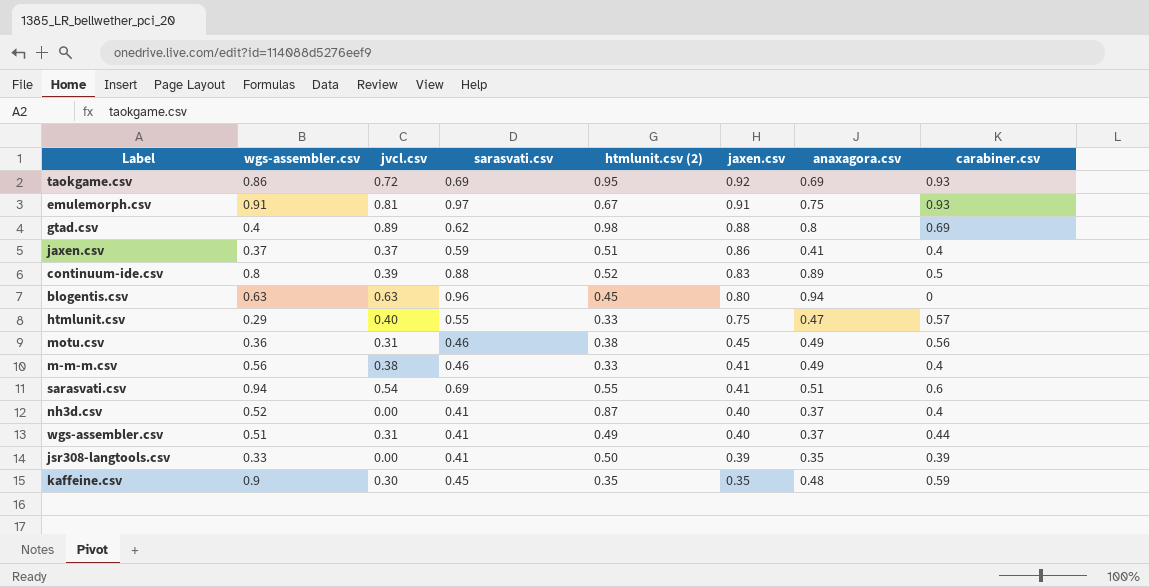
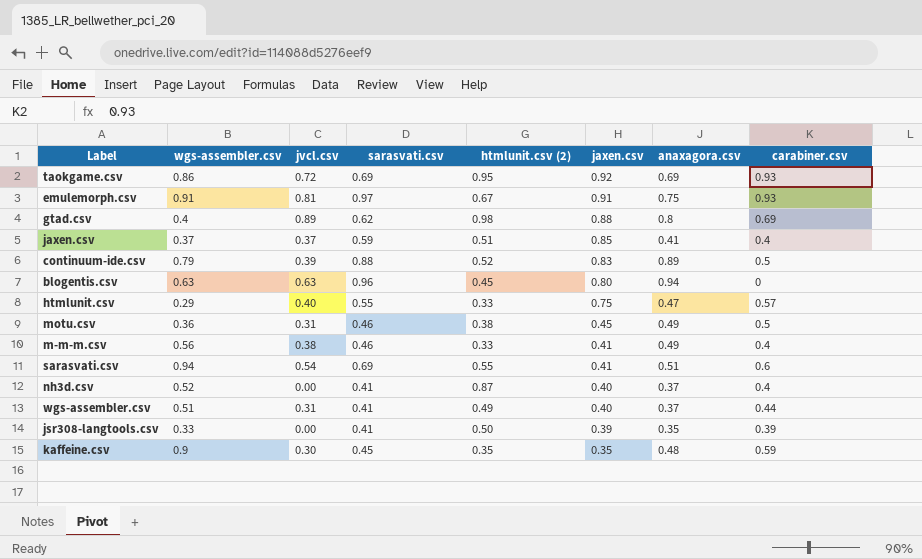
jaxen.csv | jaxen.csv: 0.86 -> 0.85
continuum-ide.csv | wgs-assembler.csv: 0.8 -> 0.79
motu.csv | carabiner.csv: 0.56 -> 0.5

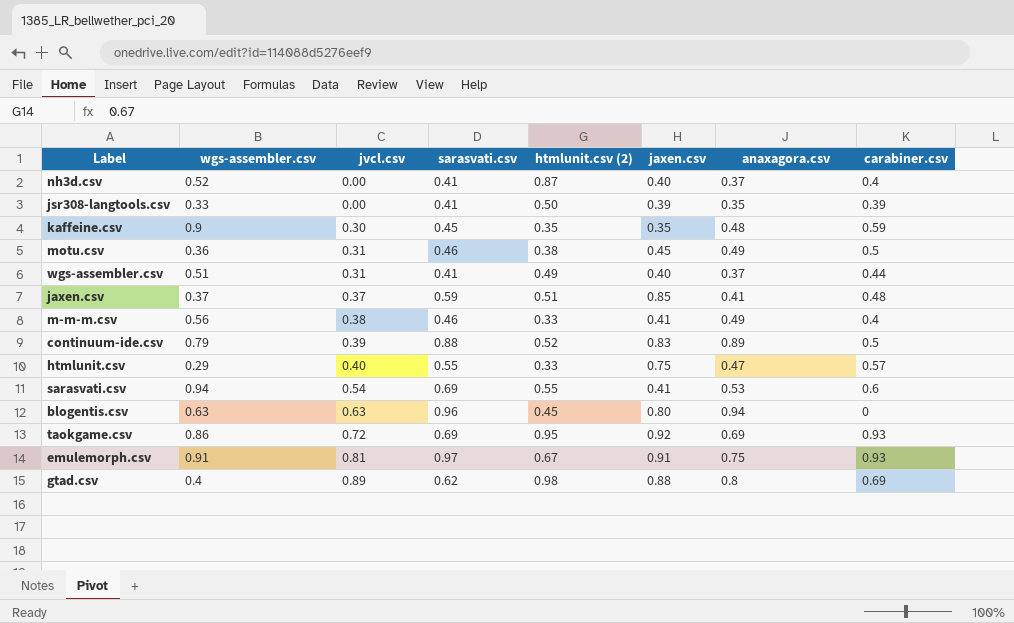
row order: jaxen.csv descending -> jvcl.csv ascending
jaxen.csv | carabiner.csv: 0.4 -> 0.48
sarasvati.csv | anaxagora.csv: 0.51 -> 0.53

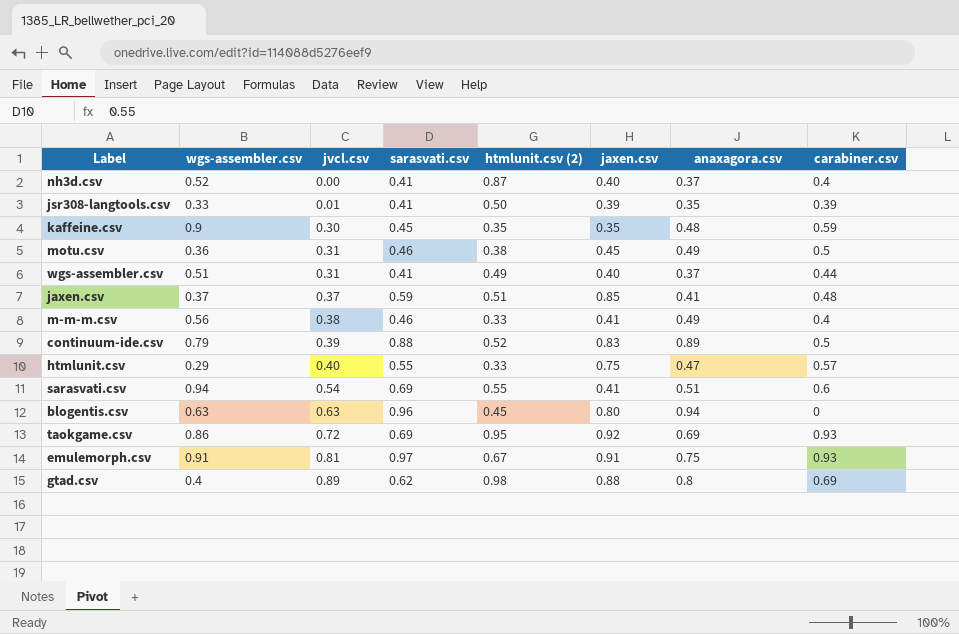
jsr308-langtools.csv | jvcl.csv: 0.00 -> 0.01
sarasvati.csv | anaxagora.csv: 0.53 -> 0.51

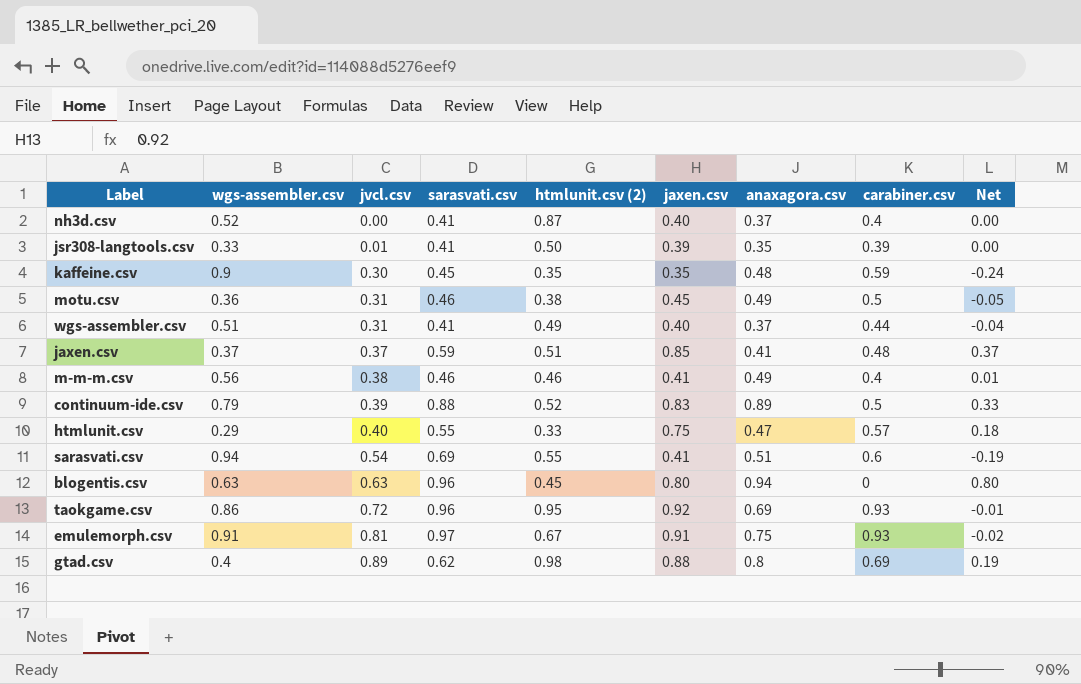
column Net | formula: none -> [jaxen.csv] - [carabiner.csv]
m-m-m.csv | htmlunit.csv (2): 0.33 -> 0.46
taokgame.csv | sarasvati.csv: 0.69 -> 0.96

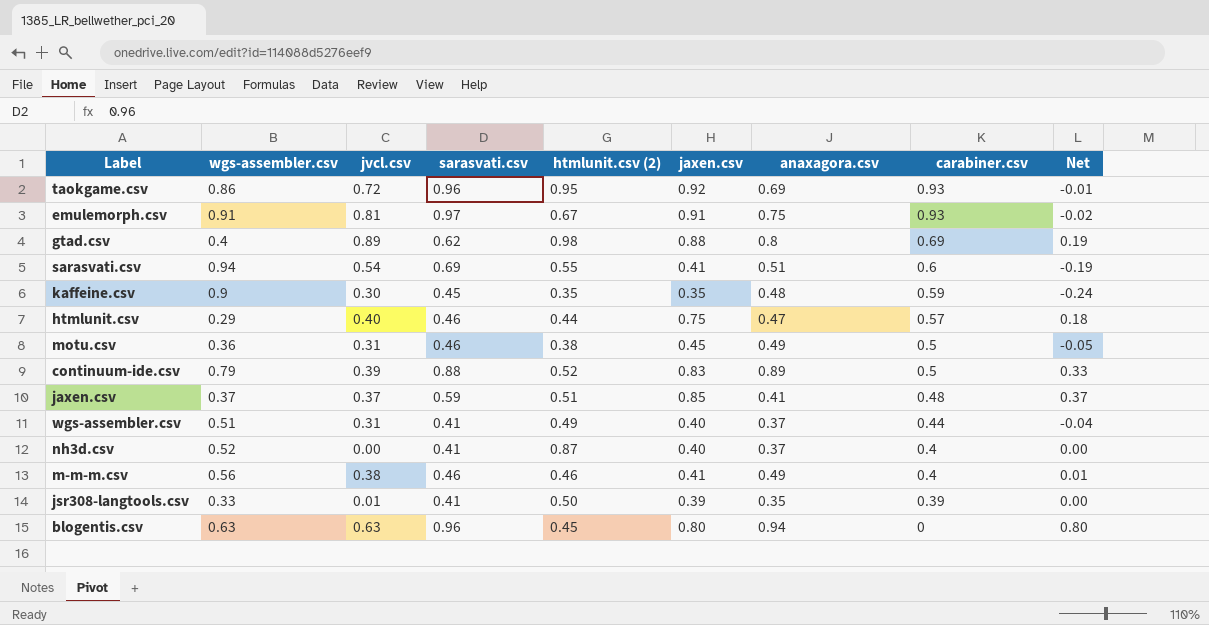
row order: jvcl.csv ascending -> carabiner.csv descending
htmlunit.csv | sarasvati.csv: 0.55 -> 0.46
htmlunit.csv | htmlunit.csv (2): 0.33 -> 0.44

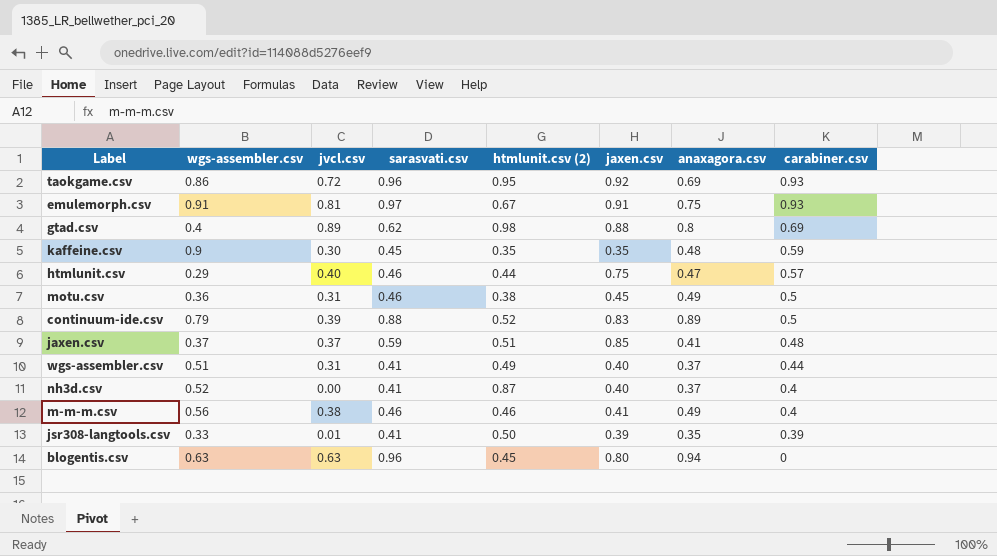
column Net | formula: [jaxen.csv] - [carabiner.csv] -> none
row sarasvati.csv: 0.94 | 0.54 | 0.69 | 0.55 | 0.41 | 0.51 | 0.6 | -0.19 -> none

